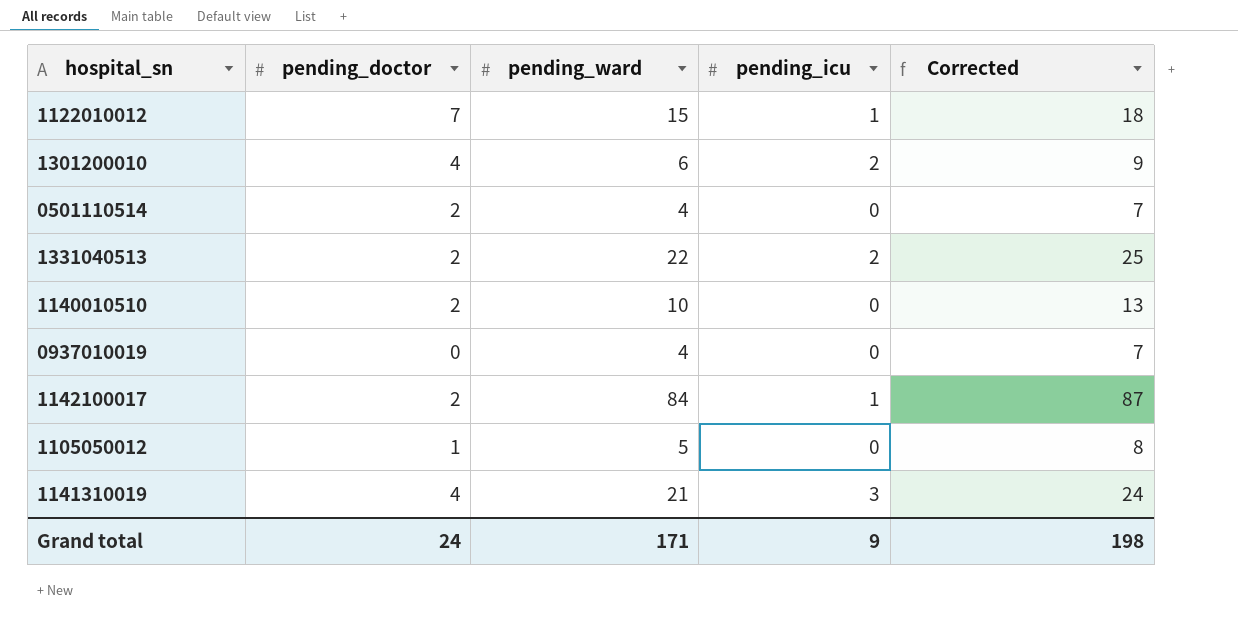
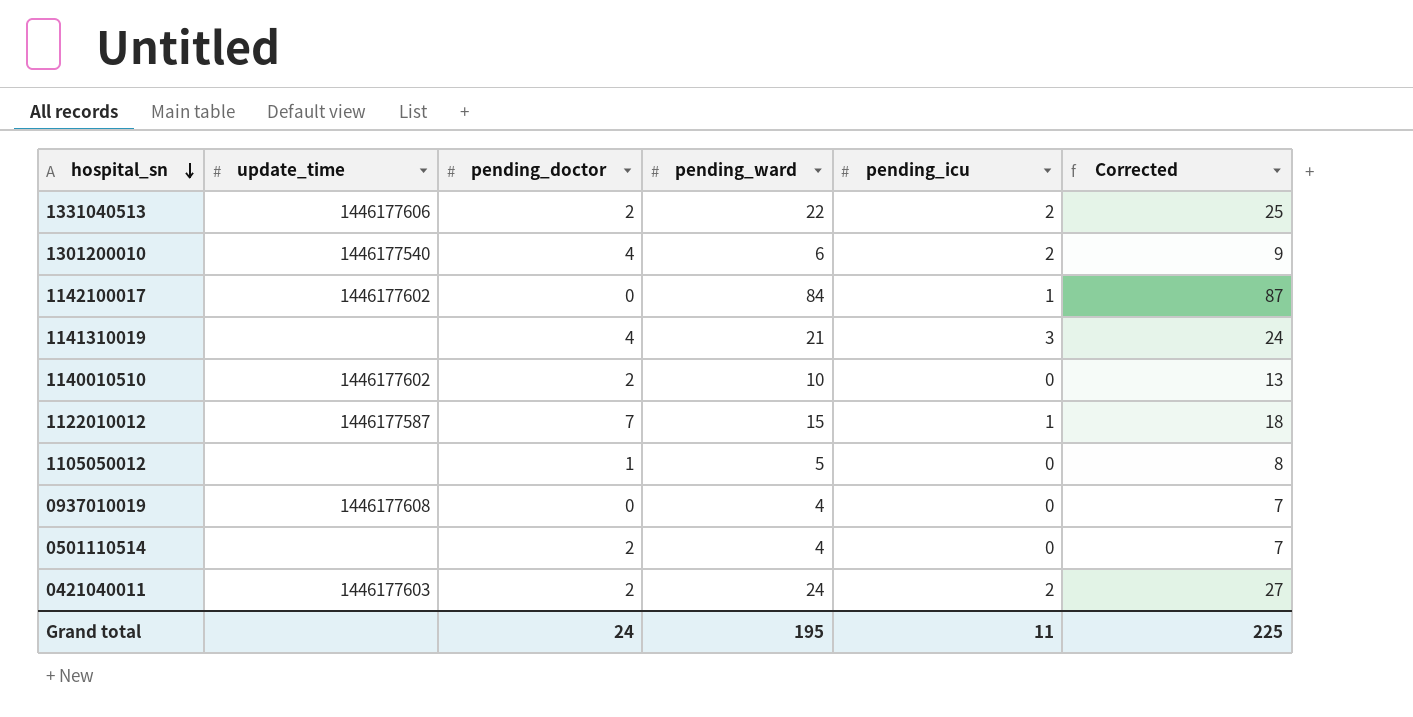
row order: none -> hospital_sn descending
column update_time | position: none -> 2
1142100017 | pending_doctor: 2 -> 0
row 0421040011: none -> 1446177603 | 2 | 24 | 2 | 27
Grand total | pending_ward: 171 -> 195
Grand total | pending_icu: 9 -> 11
Grand total | Corrected: 198 -> 225

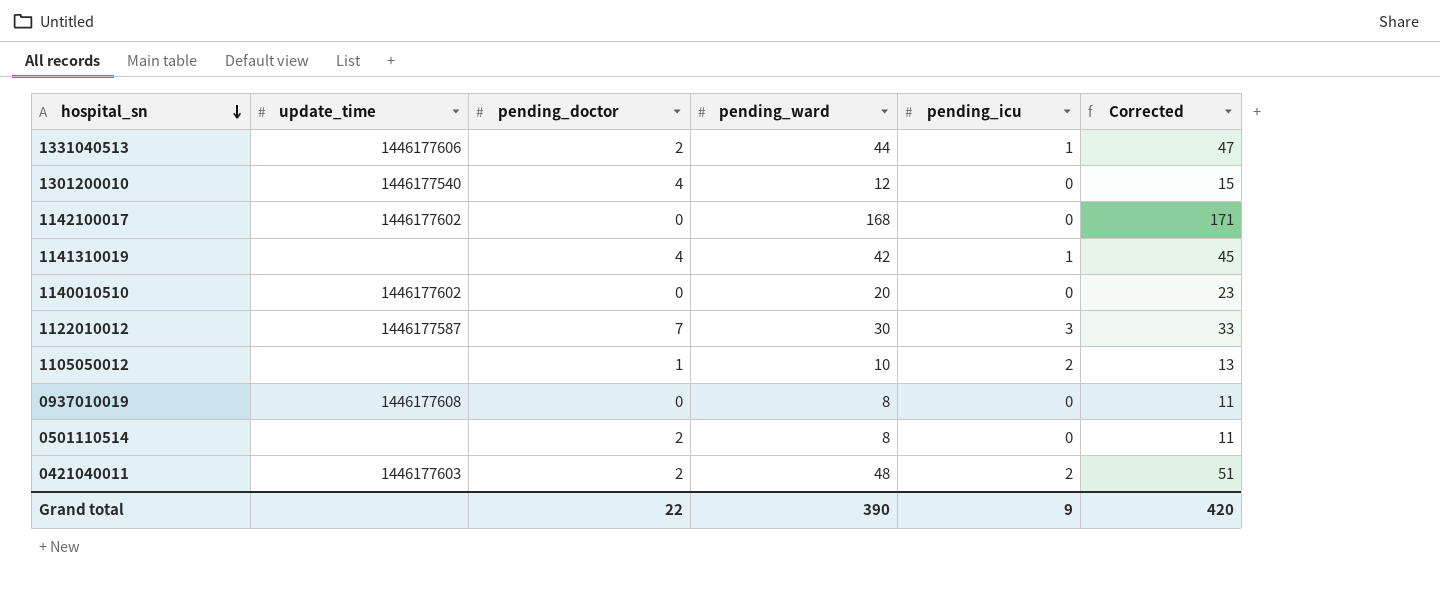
1331040513 | pending_ward: 22 -> 44
1331040513 | pending_icu: 2 -> 1
1331040513 | Corrected: 25 -> 47
1301200010 | pending_ward: 6 -> 12
1301200010 | pending_icu: 2 -> 0
1301200010 | Corrected: 9 -> 15
1142100017 | pending_ward: 84 -> 168
1142100017 | pending_icu: 1 -> 0
1142100017 | Corrected: 87 -> 171
1141310019 | pending_ward: 21 -> 42
1141310019 | pending_icu: 3 -> 1
1141310019 | Corrected: 24 -> 45
1140010510 | pending_doctor: 2 -> 0
1140010510 | pending_ward: 10 -> 20
1140010510 | Corrected: 13 -> 23
1122010012 | pending_ward: 15 -> 30
1122010012 | pending_icu: 1 -> 3
1122010012 | Corrected: 18 -> 33
1105050012 | pending_ward: 5 -> 10
1105050012 | pending_icu: 0 -> 2
1105050012 | Corrected: 8 -> 13
0937010019 | pending_ward: 4 -> 8
0937010019 | Corrected: 7 -> 11
0501110514 | pending_ward: 4 -> 8
0501110514 | Corrected: 7 -> 11
0421040011 | pending_ward: 24 -> 48
0421040011 | Corrected: 27 -> 51
Grand total | pending_doctor: 24 -> 22
Grand total | pending_ward: 195 -> 390
Grand total | pending_icu: 11 -> 9
Grand total | Corrected: 225 -> 420

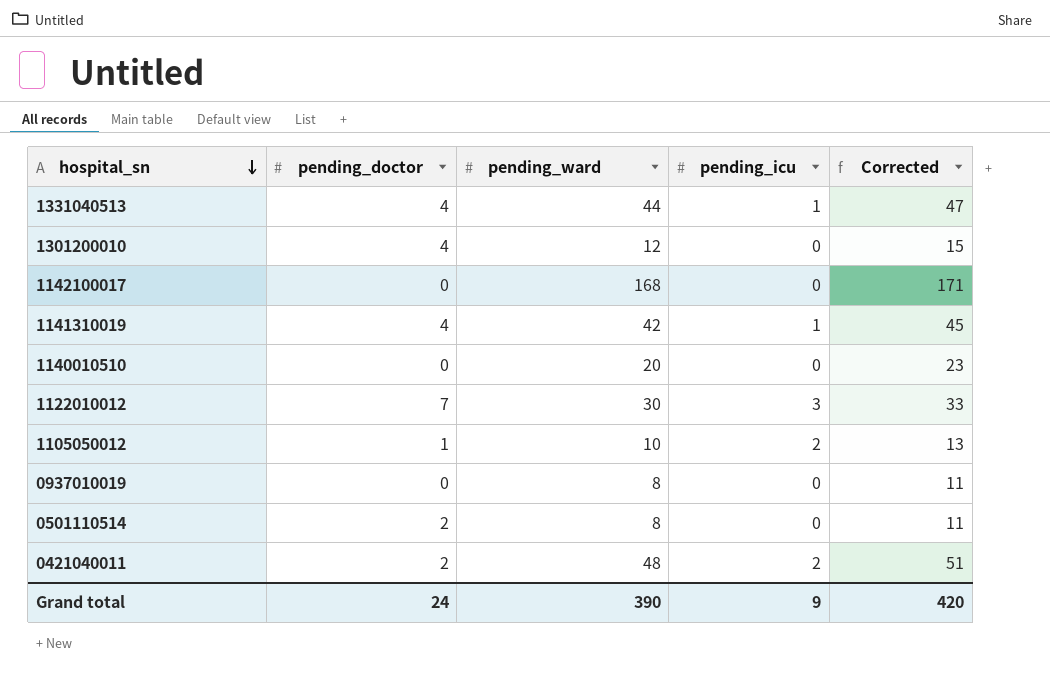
column update_time | position: 2 -> none
1331040513 | pending_doctor: 2 -> 4
Grand total | pending_doctor: 22 -> 24

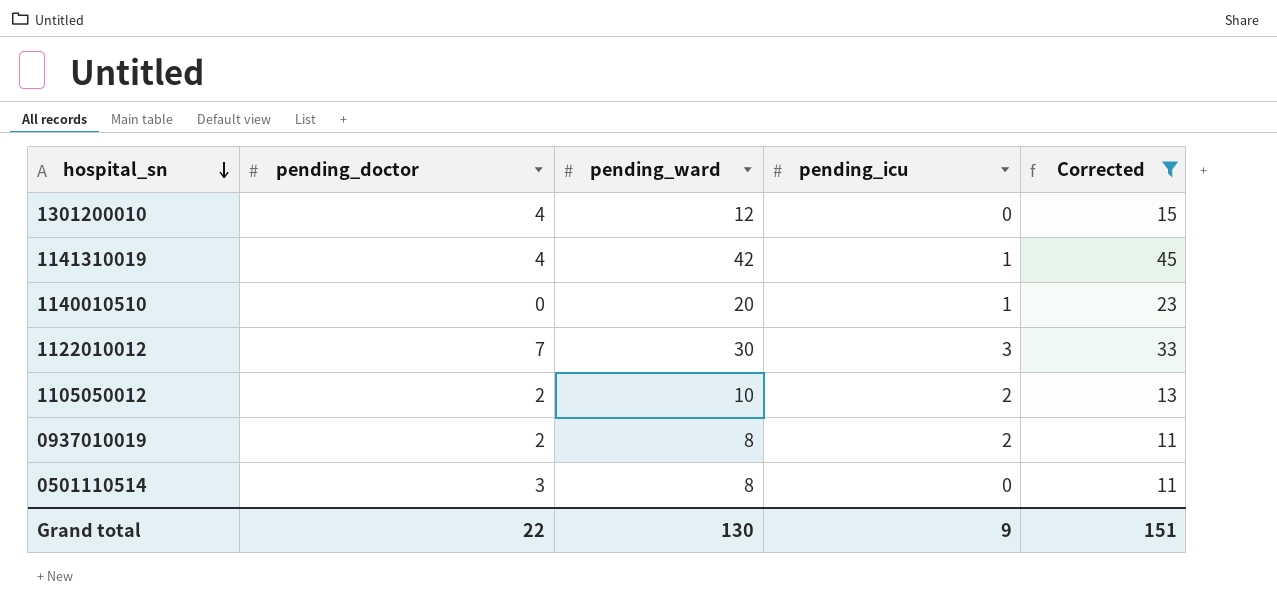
filter: none -> Corrected <= 45
1140010510 | pending_icu: 0 -> 1
1105050012 | pending_doctor: 1 -> 2
0937010019 | pending_doctor: 0 -> 2
0937010019 | pending_icu: 0 -> 2
0501110514 | pending_doctor: 2 -> 3
Grand total | pending_doctor: 24 -> 22
Grand total | pending_ward: 390 -> 130
Grand total | Corrected: 420 -> 151

